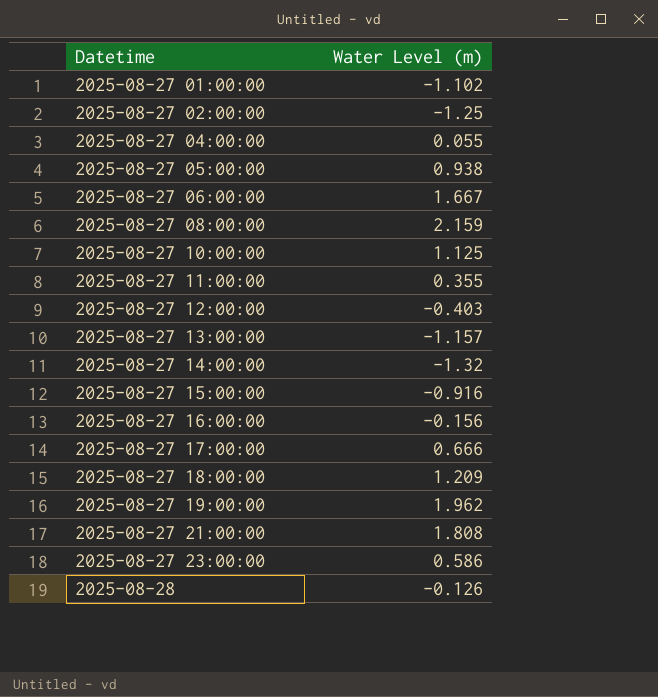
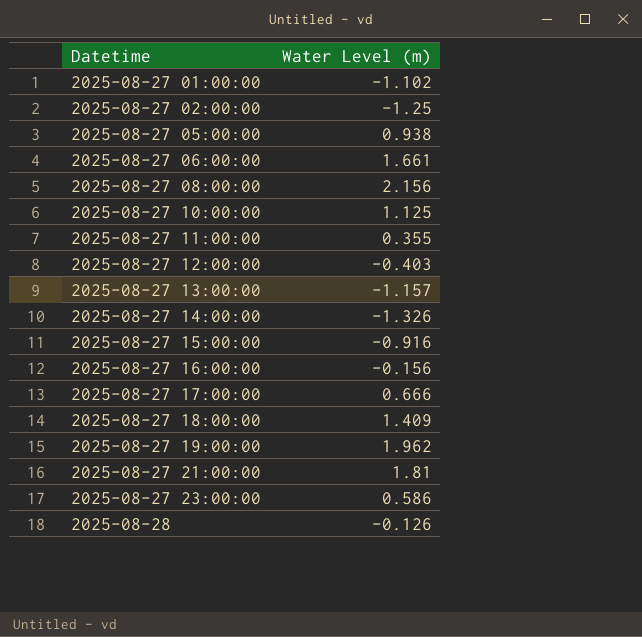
row 2025-08-27 04:00:00: 0.055 -> none
2025-08-27 06:00:00 | Water Level (m): 1.667 -> 1.661
2025-08-27 08:00:00 | Water Level (m): 2.159 -> 2.156
2025-08-27 14:00:00 | Water Level (m): -1.32 -> -1.326
2025-08-27 18:00:00 | Water Level (m): 1.209 -> 1.409
2025-08-27 21:00:00 | Water Level (m): 1.808 -> 1.81

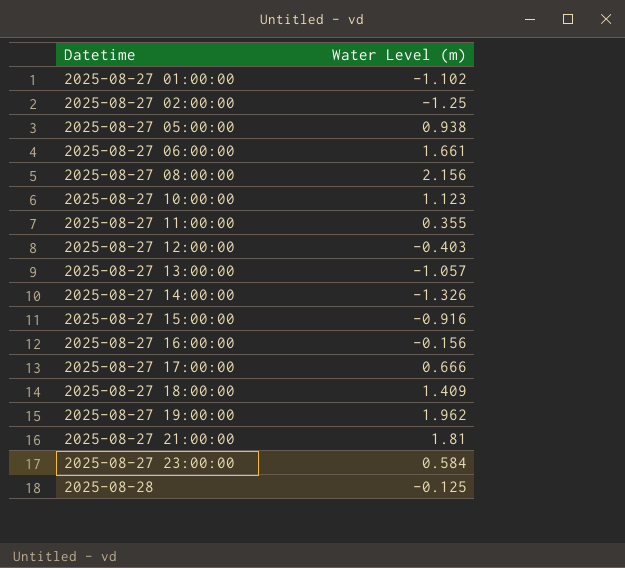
2025-08-27 10:00:00 | Water Level (m): 1.125 -> 1.123
2025-08-27 13:00:00 | Water Level (m): -1.157 -> -1.057
2025-08-27 23:00:00 | Water Level (m): 0.586 -> 0.584
2025-08-28 | Water Level (m): -0.126 -> -0.125

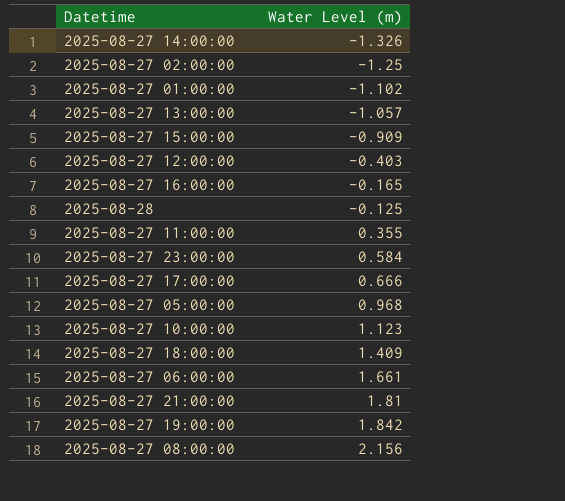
row order: Datetime ascending -> Water Level (m) ascending
2025-08-27 15:00:00 | Water Level (m): -0.916 -> -0.909
2025-08-27 16:00:00 | Water Level (m): -0.156 -> -0.165
2025-08-27 05:00:00 | Water Level (m): 0.938 -> 0.968
2025-08-27 19:00:00 | Water Level (m): 1.962 -> 1.842

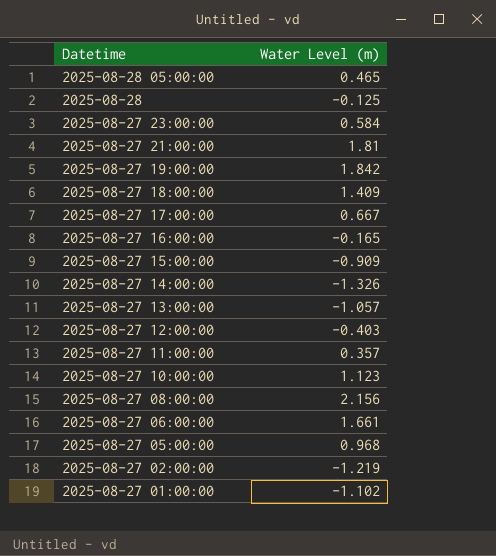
row order: Water Level (m) ascending -> Datetime descending
row 2025-08-28 05:00:00: none -> 0.465
2025-08-27 17:00:00 | Water Level (m): 0.666 -> 0.667
2025-08-27 11:00:00 | Water Level (m): 0.355 -> 0.357
2025-08-27 02:00:00 | Water Level (m): -1.25 -> -1.219

